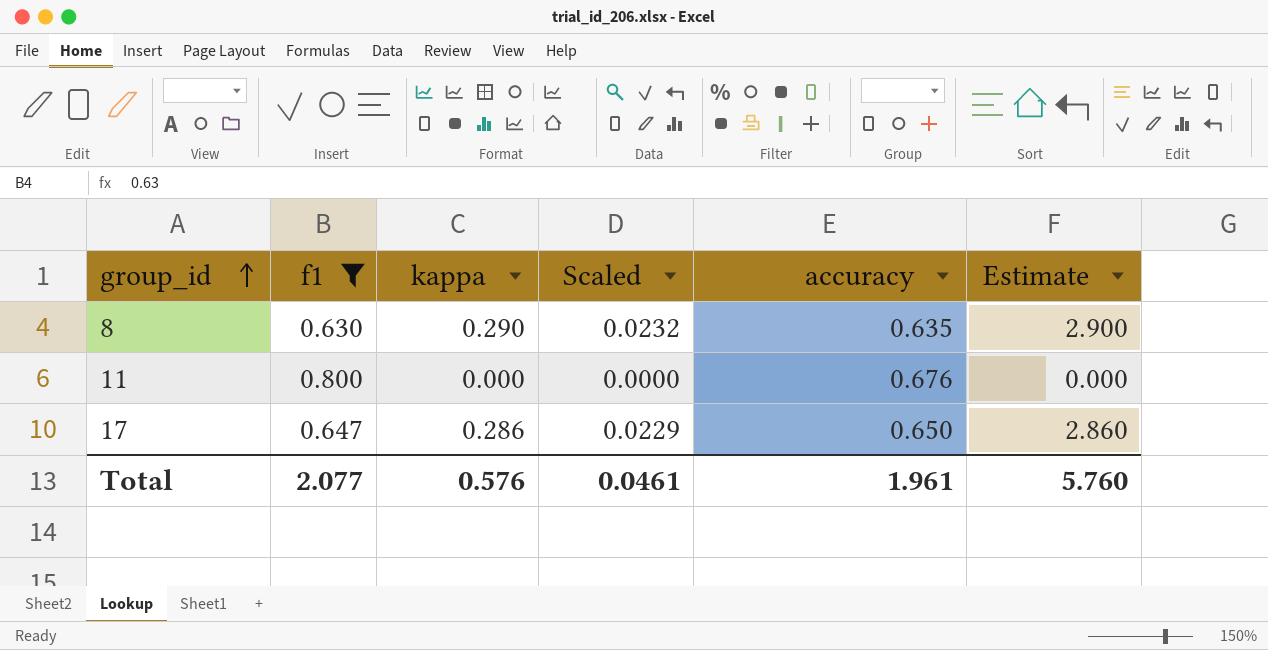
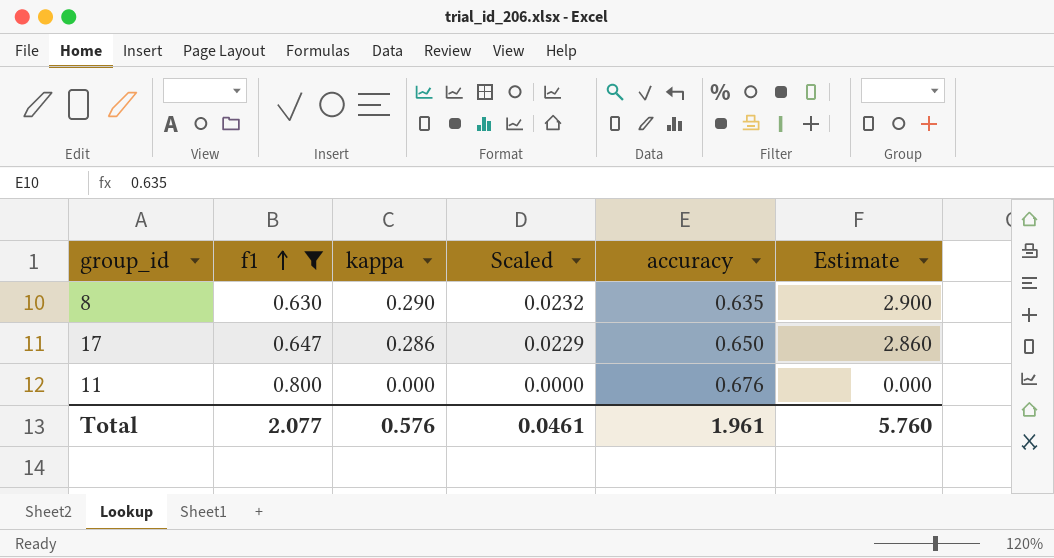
row order: group_id ascending -> f1 ascending

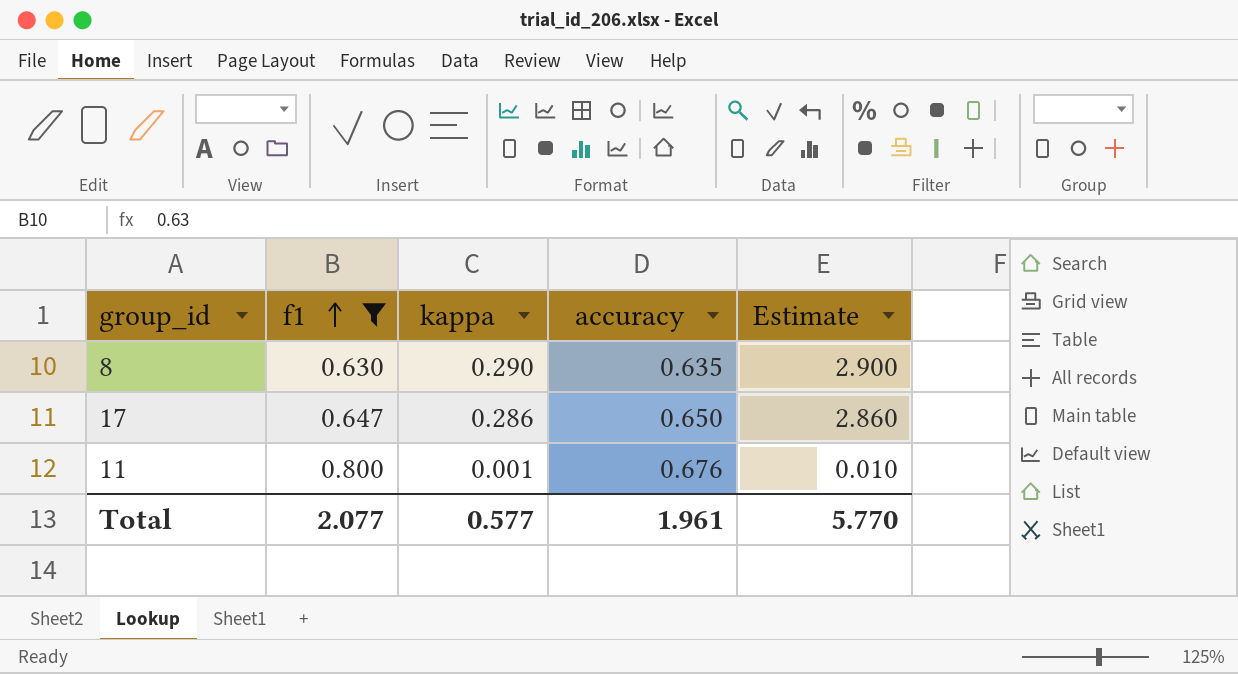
column Scaled | formula: [kappa] * 0.08 -> none
11 | kappa: 0.000 -> 0.001
11 | Estimate: 0.000 -> 0.010
Total | kappa: 0.576 -> 0.577
Total | Estimate: 5.760 -> 5.770

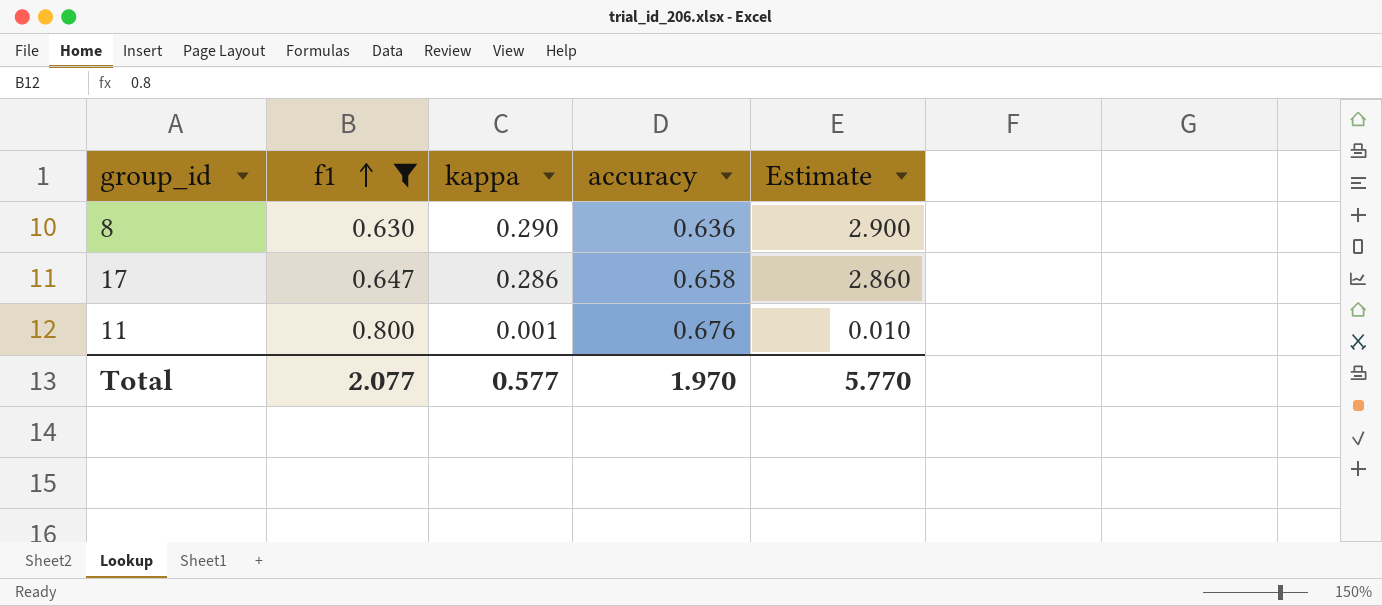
8 | accuracy: 0.635 -> 0.636
17 | accuracy: 0.650 -> 0.658
Total | accuracy: 1.961 -> 1.970

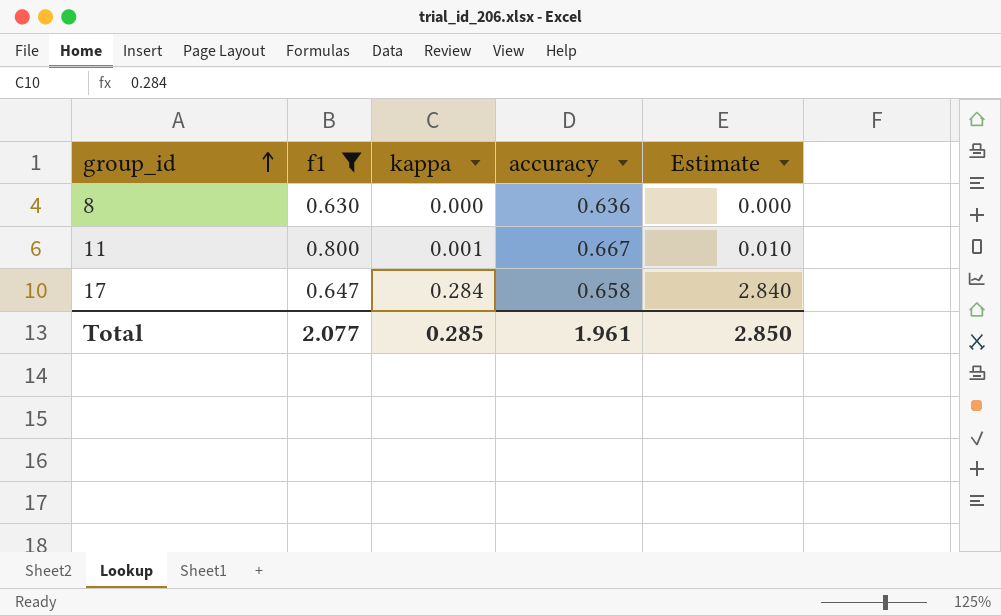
row order: f1 ascending -> group_id ascending
8 | kappa: 0.290 -> 0.000
8 | Estimate: 2.900 -> 0.000
11 | accuracy: 0.676 -> 0.667
17 | kappa: 0.286 -> 0.284
17 | Estimate: 2.860 -> 2.840
Total | kappa: 0.577 -> 0.285
Total | accuracy: 1.970 -> 1.961
Total | Estimate: 5.770 -> 2.850

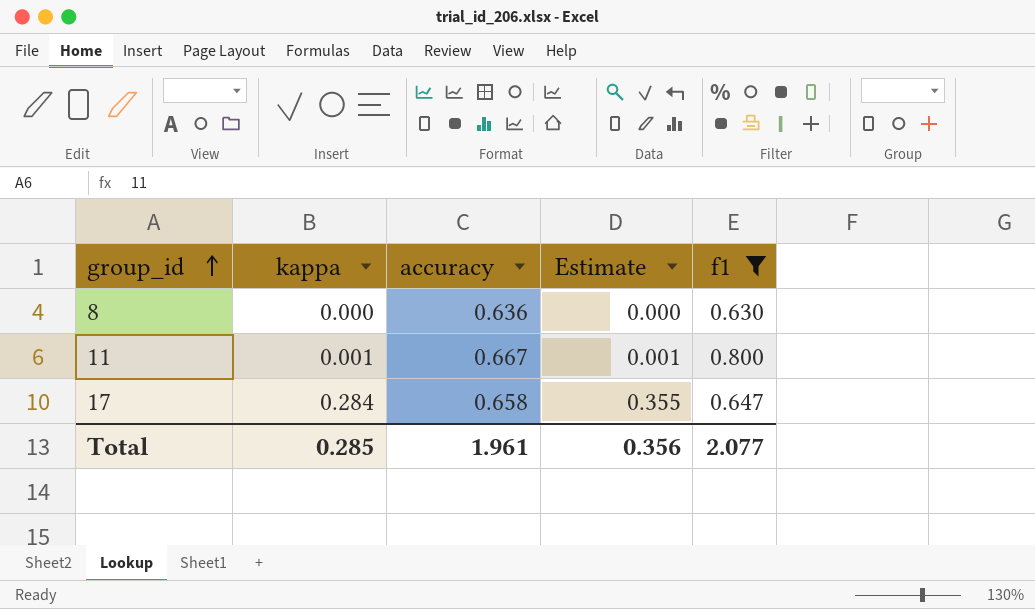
column Estimate | formula: [kappa] * 10 -> [kappa] * 1.25
column f1 | position: 2 -> 5
Total | Estimate: 2.850 -> 0.356

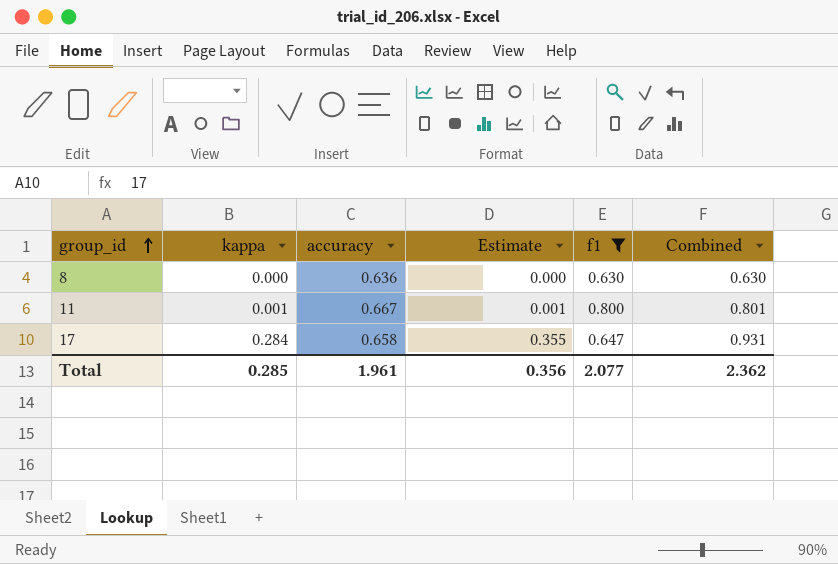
column Combined | formula: none -> [kappa] + [f1]

